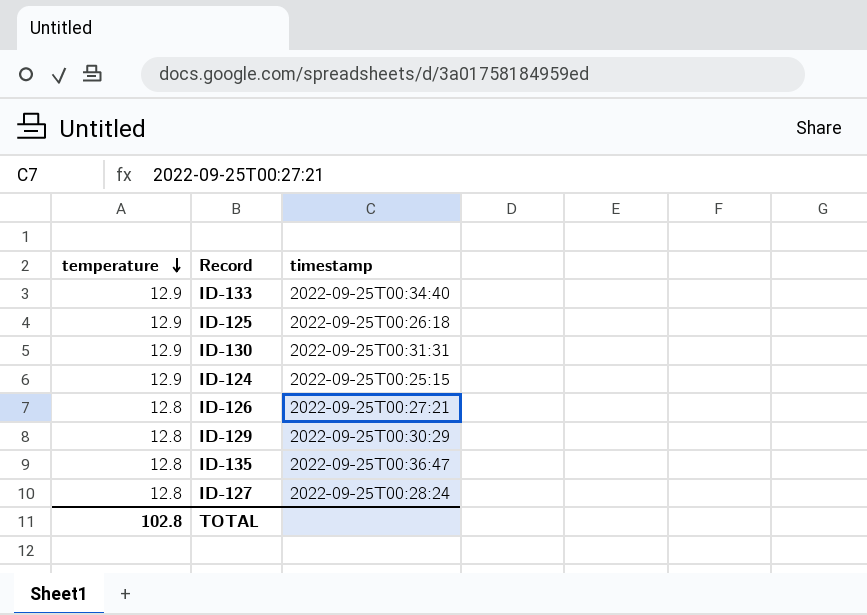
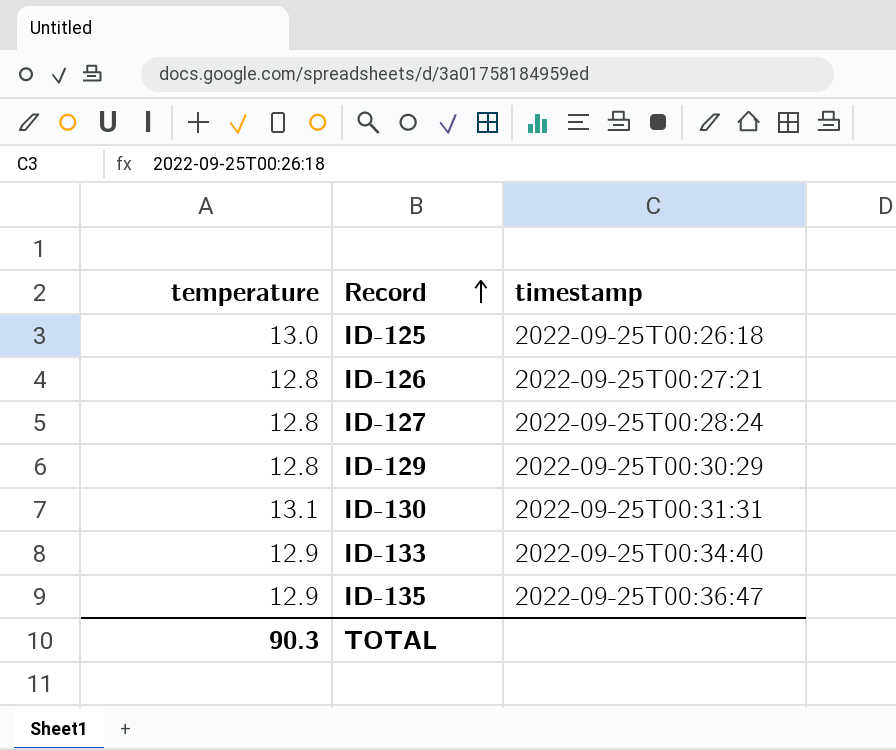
row order: temperature descending -> Record ascending
row ID-124: 12.9 | 2022-09-25T00:25:15 -> none
ID-125 | temperature: 12.9 -> 13.0
ID-130 | temperature: 12.9 -> 13.1
ID-135 | temperature: 12.8 -> 12.9
TOTAL | temperature: 102.8 -> 90.3

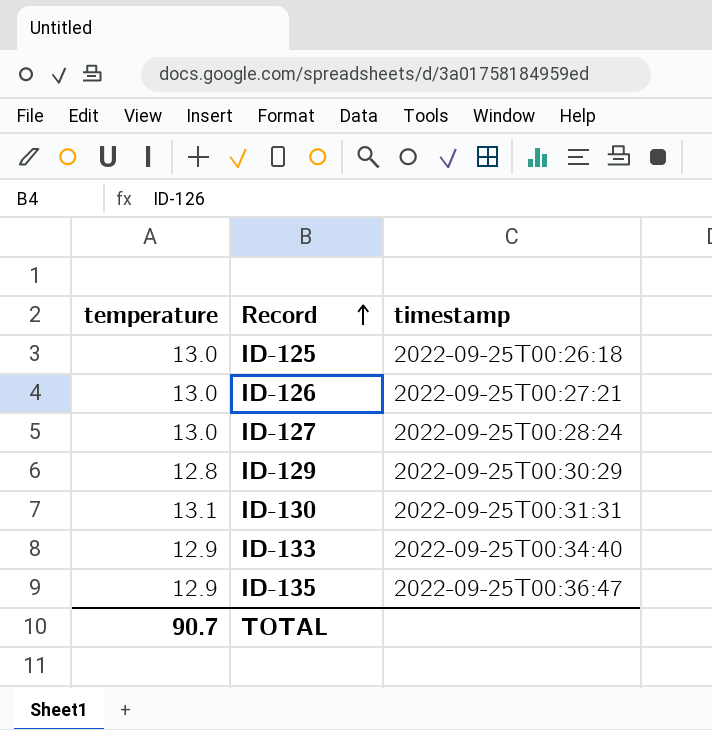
ID-126 | temperature: 12.8 -> 13.0
ID-127 | temperature: 12.8 -> 13.0
TOTAL | temperature: 90.3 -> 90.7

